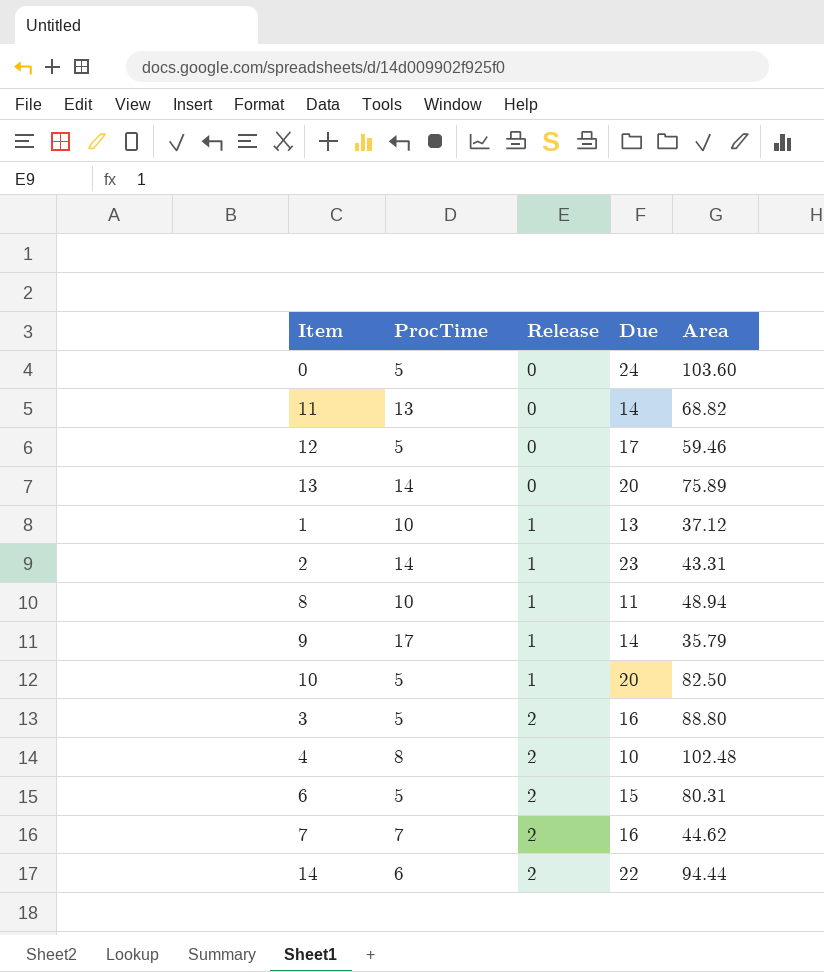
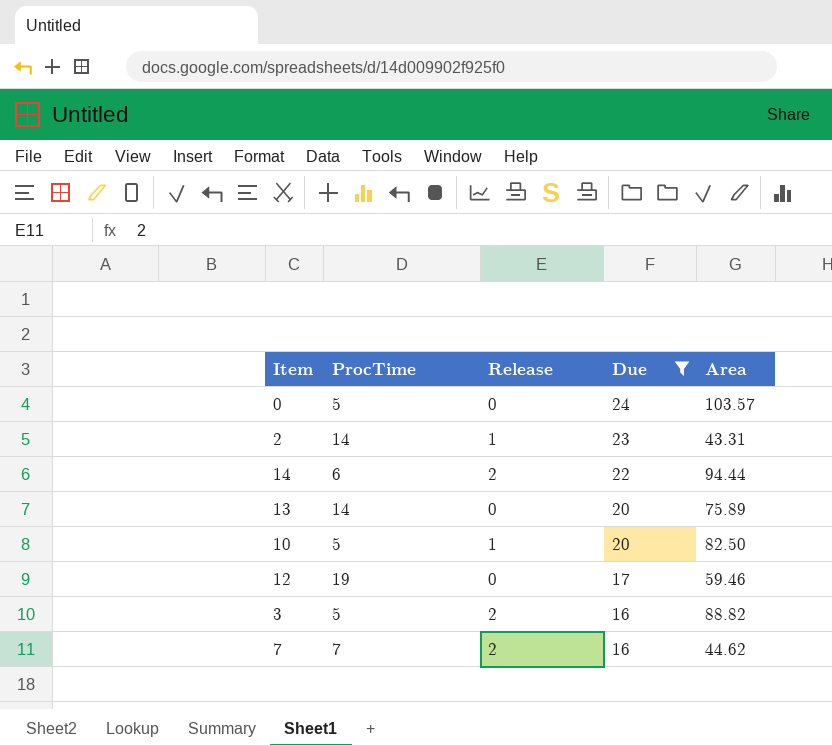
filter: none -> Due >= 16
row order: Release ascending -> Due descending
0 | Area: 103.60 -> 103.57
12 | ProcTime: 5 -> 19
3 | Area: 88.80 -> 88.82

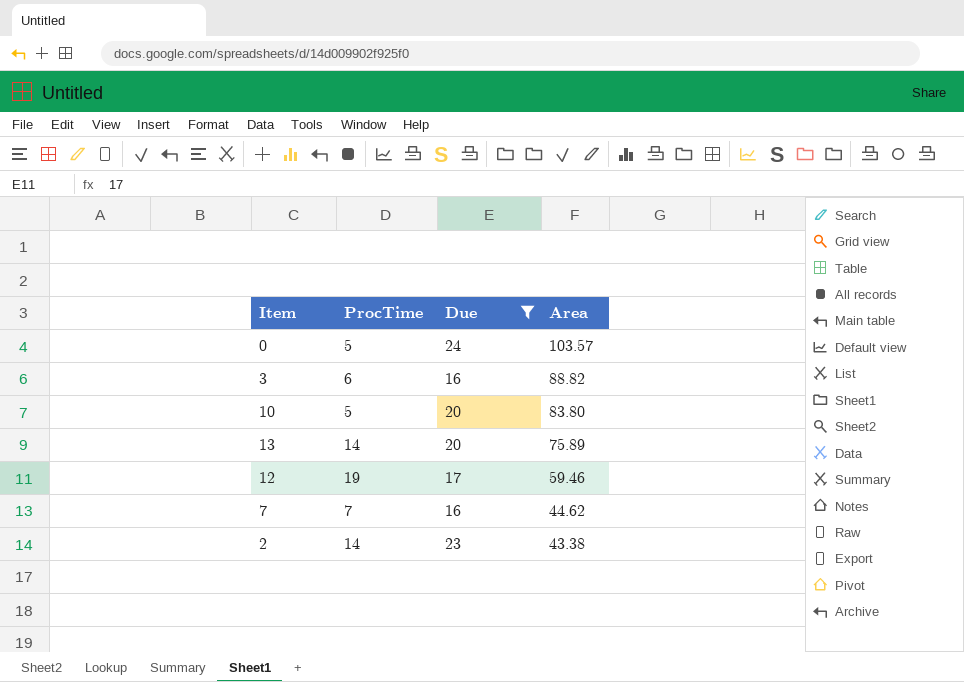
row order: Due descending -> Area descending
column Release | position: 3 -> none
row 14: 6 | 2 | 22 | 94.44 -> none
3 | ProcTime: 5 -> 6
10 | Area: 82.50 -> 83.80
2 | Area: 43.31 -> 43.38

